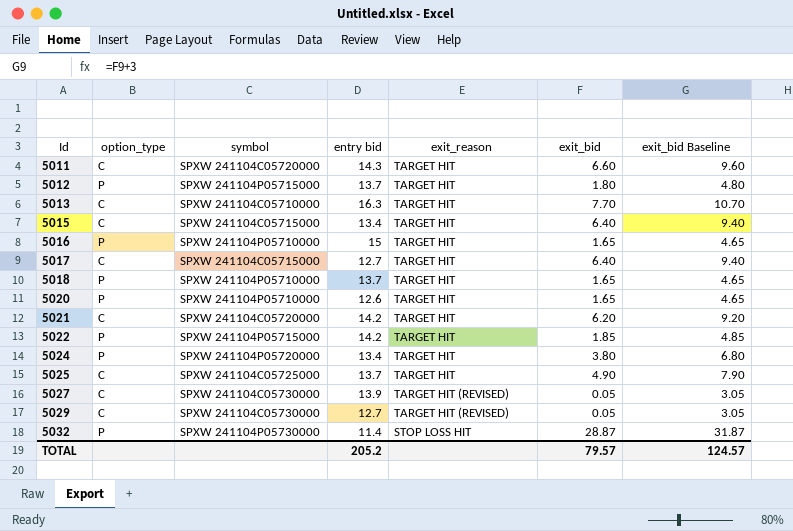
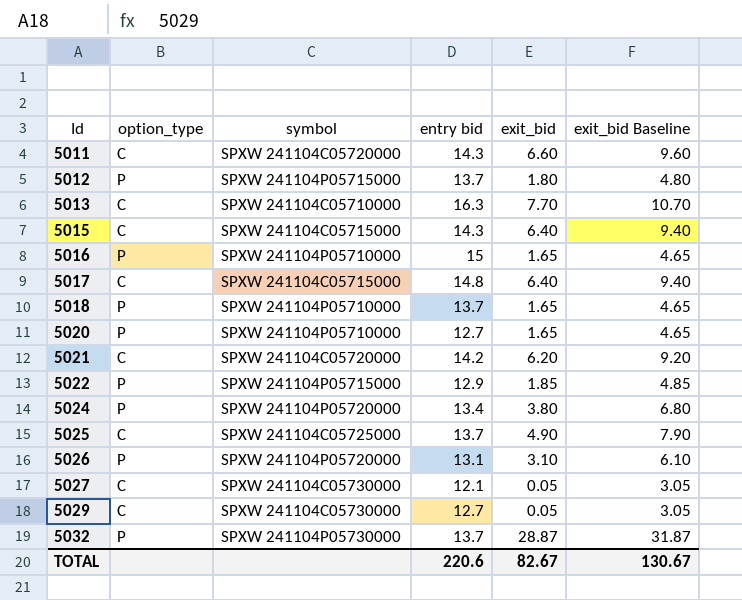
column exit_reason | position: 5 -> none
5015 | entry bid: 13.4 -> 14.3
5017 | entry bid: 12.7 -> 14.8
5020 | entry bid: 12.6 -> 12.7
5022 | entry bid: 14.2 -> 12.9
row 5026: none -> P | SPXW 241104P05720000 | 13.1 | 3.10 | 6.10
5027 | entry bid: 13.9 -> 12.1
5032 | entry bid: 11.4 -> 13.7
TOTAL | entry bid: 205.2 -> 220.6
TOTAL | exit_bid: 79.57 -> 82.67
TOTAL | exit_bid Baseline: 124.57 -> 130.67

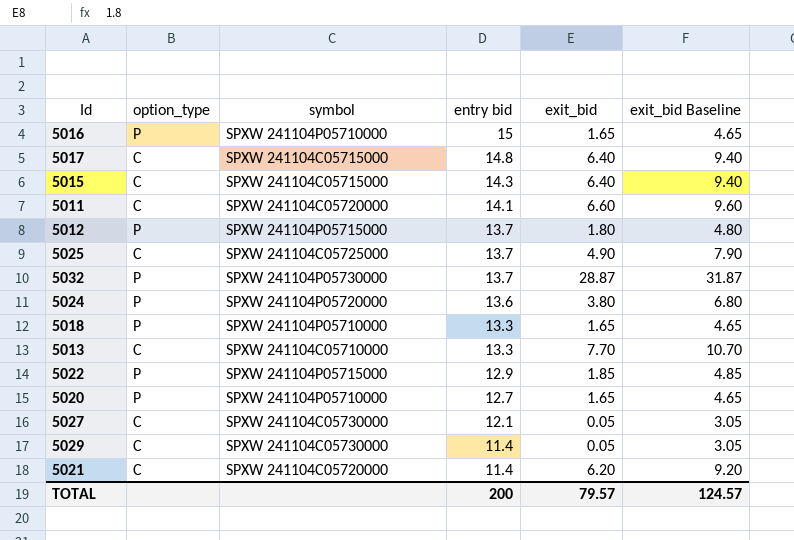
row order: Id ascending -> entry bid descending
row 5026: P | SPXW 241104P05720000 | 13.1 | 3.10 | 6.10 -> none
5011 | entry bid: 14.3 -> 14.1
5024 | entry bid: 13.4 -> 13.6
5018 | entry bid: 13.7 -> 13.3
5013 | entry bid: 16.3 -> 13.3
5029 | entry bid: 12.7 -> 11.4
5021 | entry bid: 14.2 -> 11.4
TOTAL | entry bid: 220.6 -> 200
TOTAL | exit_bid: 82.67 -> 79.57
TOTAL | exit_bid Baseline: 130.67 -> 124.57

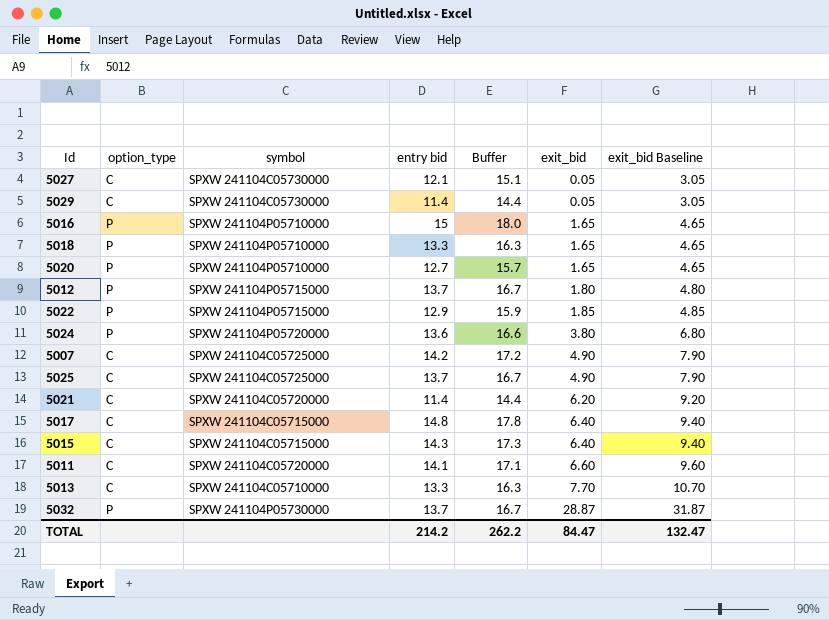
row order: entry bid descending -> exit_bid ascending
column Buffer | formula: none -> [entry bid] + 3
row 5007: none -> C | SPXW 241104C05725000 | 14.2 | 17.2 | 4.90 | 7.90
TOTAL | entry bid: 200 -> 214.2
TOTAL | exit_bid: 79.57 -> 84.47
TOTAL | exit_bid Baseline: 124.57 -> 132.47

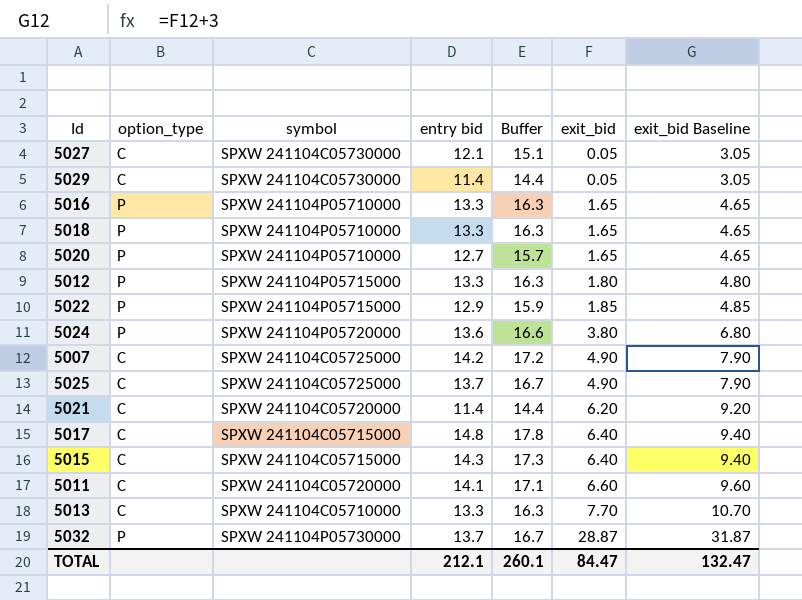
5016 | entry bid: 15 -> 13.3
5016 | Buffer: 18.0 -> 16.3
5012 | entry bid: 13.7 -> 13.3
5012 | Buffer: 16.7 -> 16.3
TOTAL | entry bid: 214.2 -> 212.1
TOTAL | Buffer: 262.2 -> 260.1

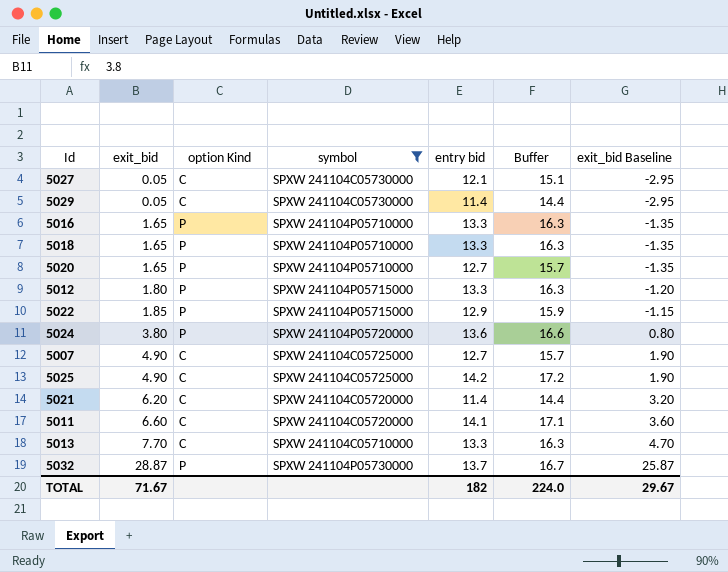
filter: none -> symbol != SPXW 241104C05715000
column exit_bid | position: 6 -> 2
column name: option_type -> option Kind
column exit_bid Baseline | formula: [exit_bid] + 3 -> [exit_bid] - 3
5007 | entry bid: 14.2 -> 12.7
5007 | Buffer: 17.2 -> 15.7
5025 | entry bid: 13.7 -> 14.2
5025 | Buffer: 16.7 -> 17.2
TOTAL | exit_bid: 84.47 -> 71.67
TOTAL | entry bid: 212.1 -> 182
TOTAL | Buffer: 260.1 -> 224.0
TOTAL | exit_bid Baseline: 132.47 -> 29.67

